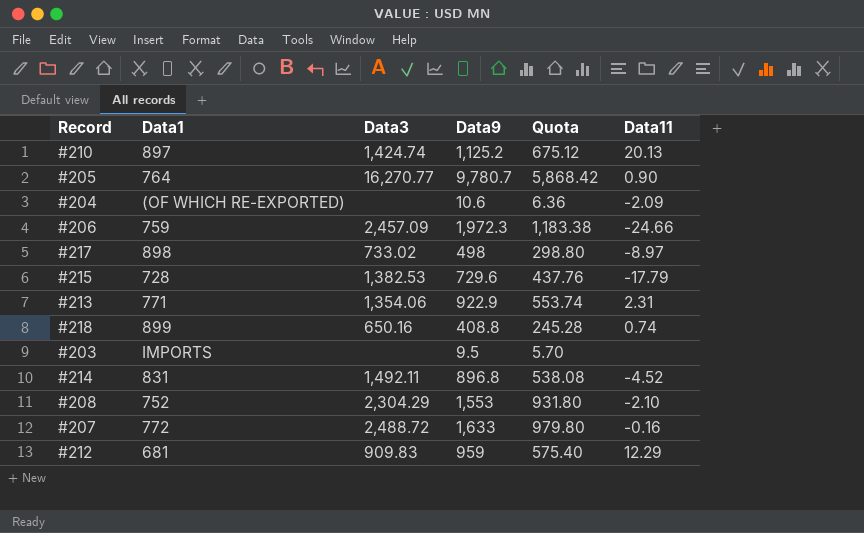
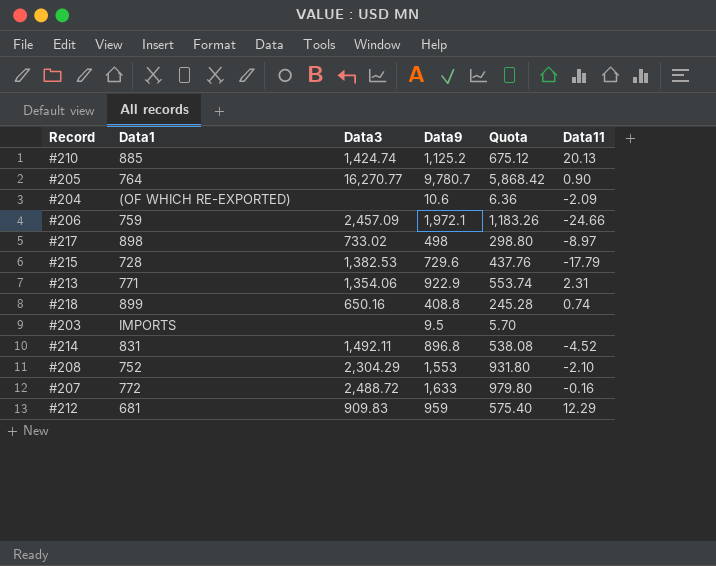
#210 | Data1: 897 -> 885
#206 | Data9: 1,972.3 -> 1,972.1
#206 | Quota: 1,183.38 -> 1,183.26

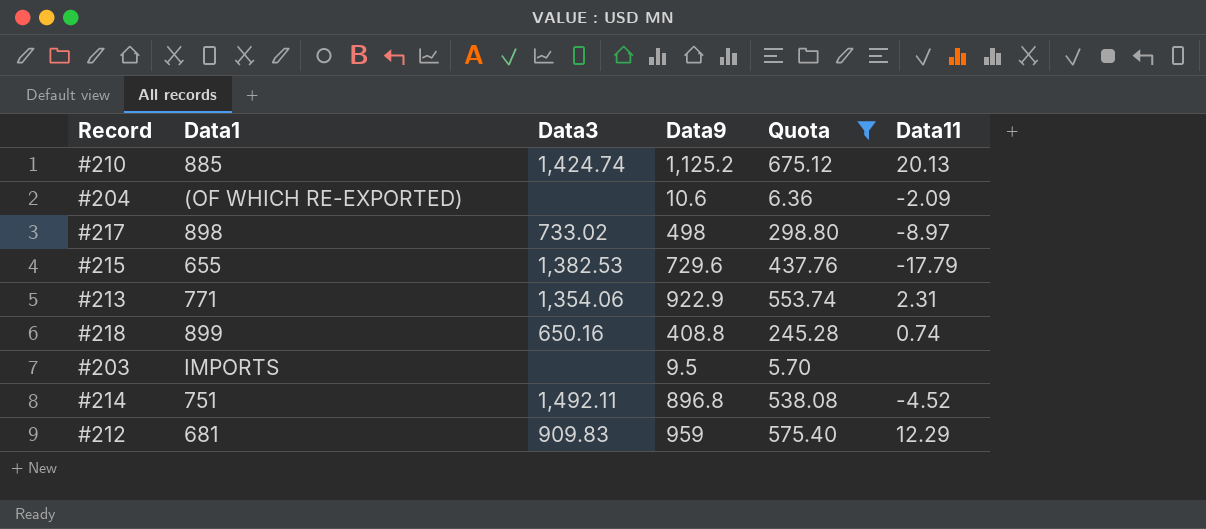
filter: none -> Quota <= 675.12
#215 | Data1: 728 -> 655
#214 | Data1: 831 -> 751

